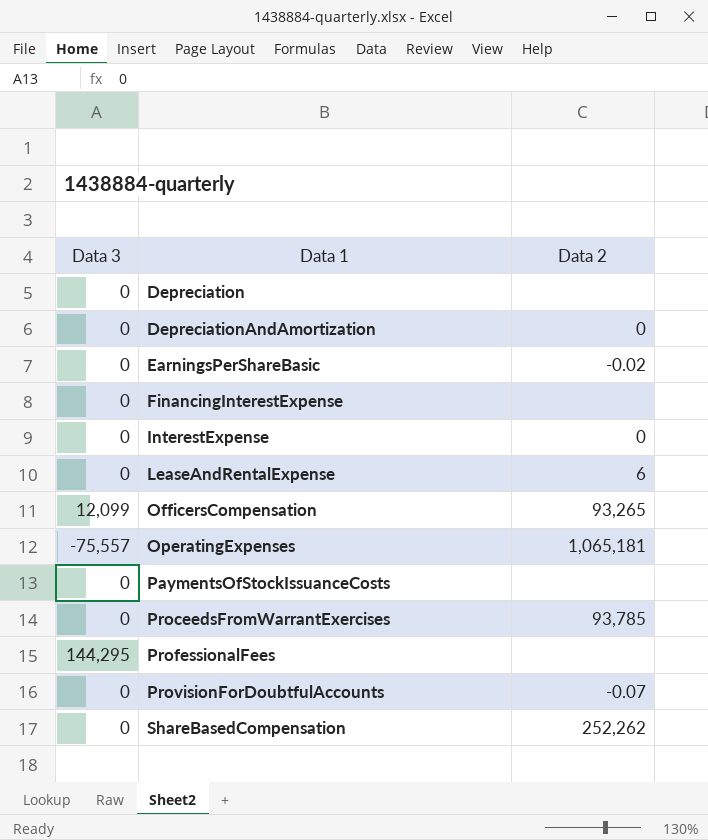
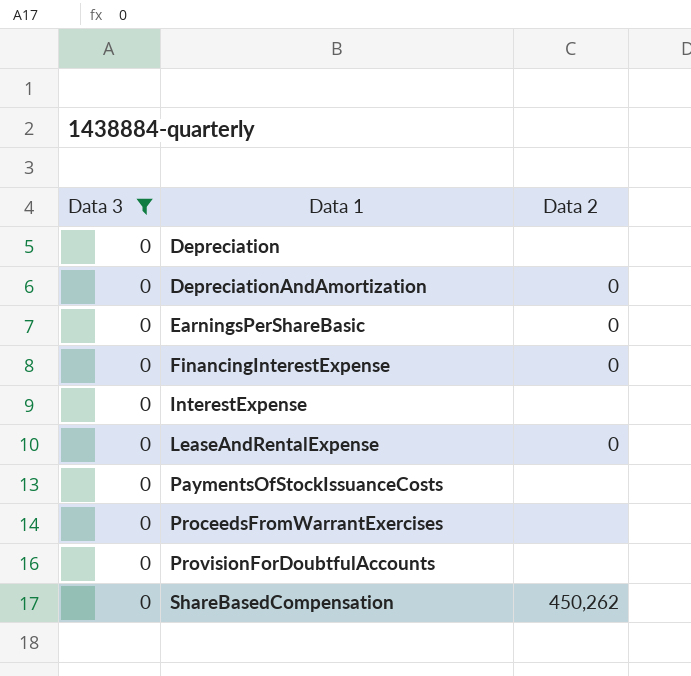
filter: none -> Data 3 = 0
EarningsPerShareBasic | Data 2: -0.02 -> 0
FinancingInterestExpense | Data 2: none -> 0
InterestExpense | Data 2: 0 -> none
LeaseAndRentalExpense | Data 2: 6 -> 0
ProceedsFromWarrantExercises | Data 2: 93,785 -> none
ProvisionForDoubtfulAccounts | Data 2: -0.07 -> none
ShareBasedCompensation | Data 2: 252,262 -> 450,262

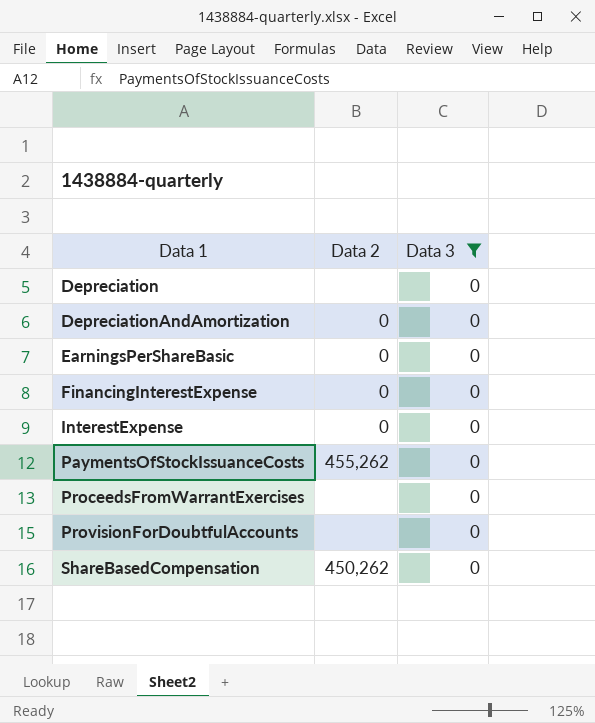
column Data 3 | position: 1 -> 3
row LeaseAndRentalExpense: 0 | 0 -> none
InterestExpense | Data 2: none -> 0
PaymentsOfStockIssuanceCosts | Data 2: none -> 455,262

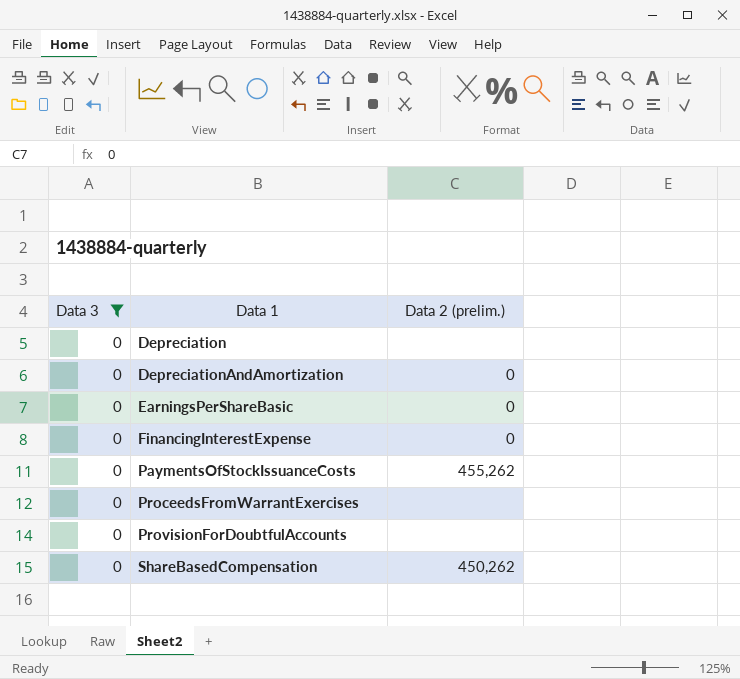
column Data 3 | position: 3 -> 1
column name: Data 2 -> Data 2 (prelim.)
row InterestExpense: 0 | 0 -> none

